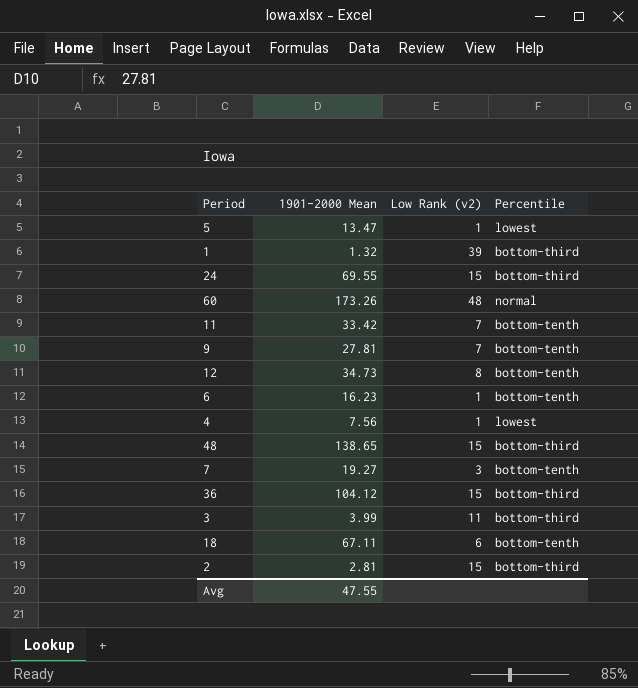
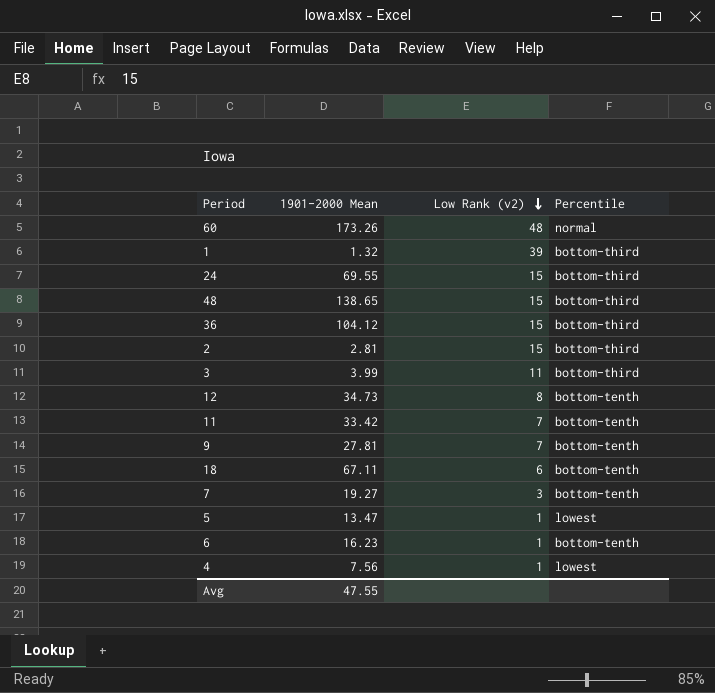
row order: none -> Low Rank (v2) descending

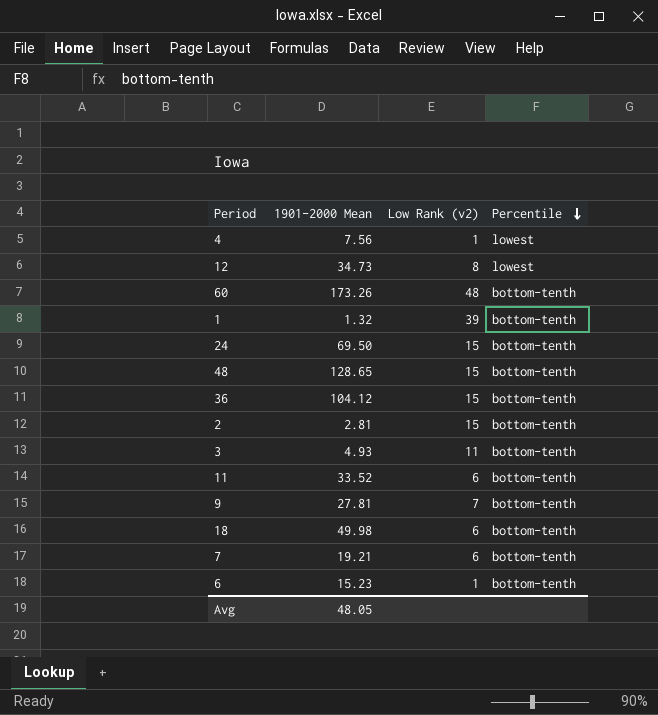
row order: Low Rank (v2) descending -> Percentile descending
row 5: 13.47 | 1 | lowest -> none
12 | Percentile: bottom-tenth -> lowest
60 | Percentile: normal -> bottom-tenth
1 | Percentile: bottom-third -> bottom-tenth
24 | 1901-2000 Mean: 69.55 -> 69.50
24 | Percentile: bottom-third -> bottom-tenth
48 | 1901-2000 Mean: 138.65 -> 128.65
48 | Percentile: bottom-third -> bottom-tenth
36 | Percentile: bottom-third -> bottom-tenth
2 | Percentile: bottom-third -> bottom-tenth
3 | 1901-2000 Mean: 3.99 -> 4.93
3 | Percentile: bottom-third -> bottom-tenth
11 | 1901-2000 Mean: 33.42 -> 33.52
11 | Low Rank (v2): 7 -> 6
18 | 1901-2000 Mean: 67.11 -> 49.98
7 | 1901-2000 Mean: 19.27 -> 19.21
7 | Low Rank (v2): 3 -> 6
6 | 1901-2000 Mean: 16.23 -> 15.23
Avg | 1901-2000 Mean: 47.55 -> 48.05

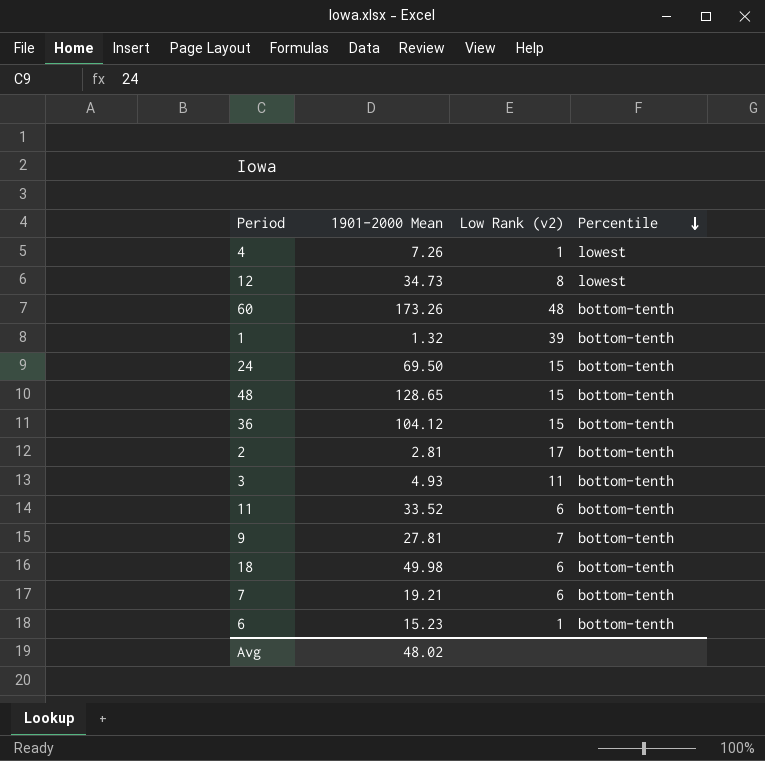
4 | 1901-2000 Mean: 7.56 -> 7.26
2 | Low Rank (v2): 15 -> 17
Avg | 1901-2000 Mean: 48.05 -> 48.02

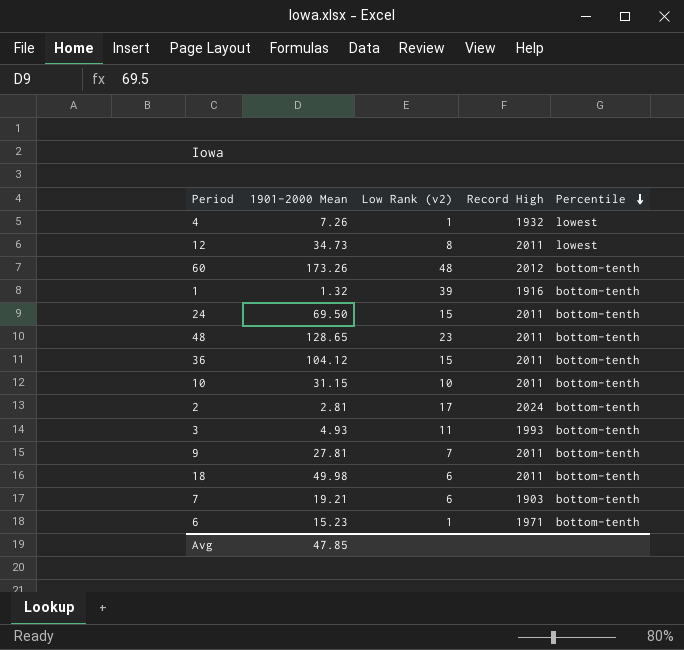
column Record High | position: none -> 4
row 11: 33.52 | 6 | bottom-tenth -> none
48 | Low Rank (v2): 15 -> 23
row 10: none -> 31.15 | 10 | 2011 | bottom-tenth
Avg | 1901-2000 Mean: 48.02 -> 47.85

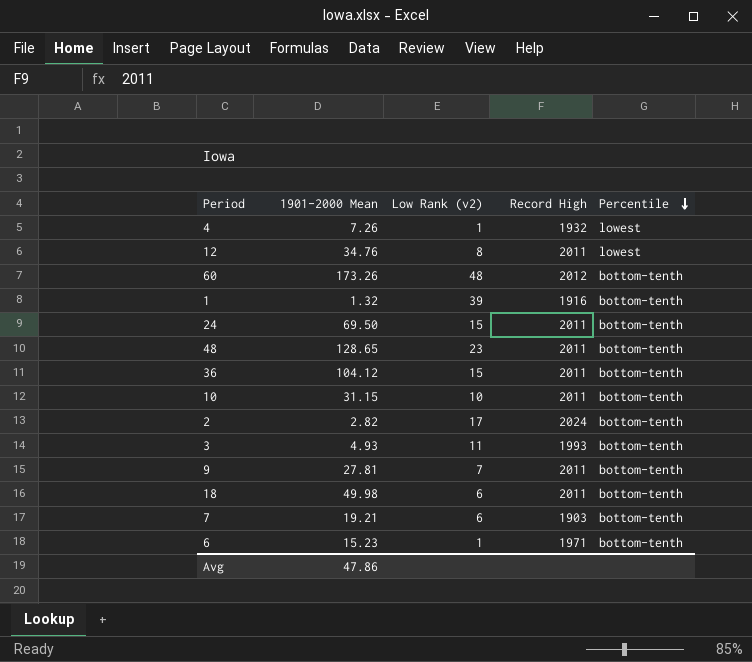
12 | 1901-2000 Mean: 34.73 -> 34.76
2 | 1901-2000 Mean: 2.81 -> 2.82
Avg | 1901-2000 Mean: 47.85 -> 47.86

